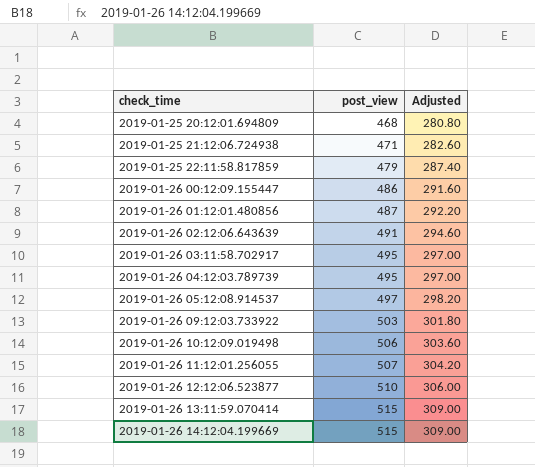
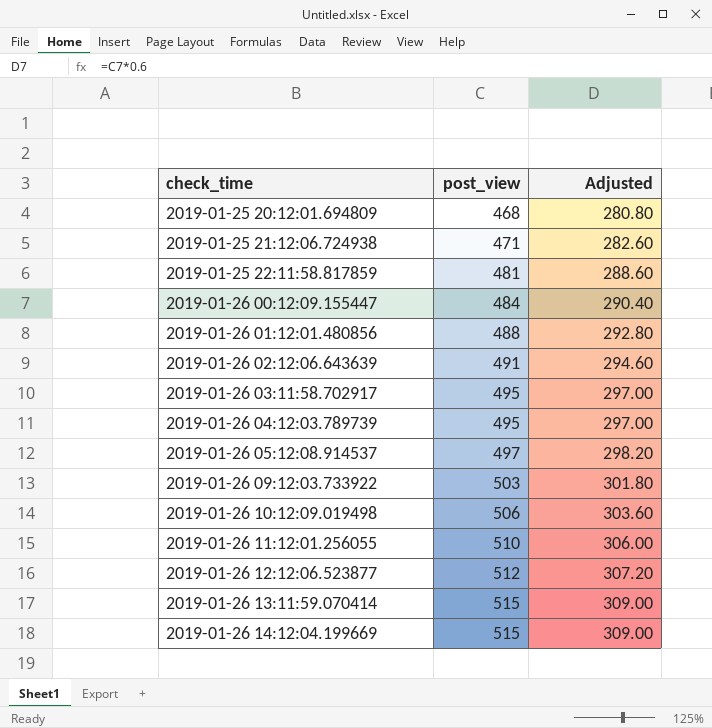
2019-01-25 22:11:58.817859 | post_view: 479 -> 481
2019-01-25 22:11:58.817859 | Adjusted: 287.40 -> 288.60
2019-01-26 00:12:09.155447 | post_view: 486 -> 484
2019-01-26 00:12:09.155447 | Adjusted: 291.60 -> 290.40
2019-01-26 01:12:01.480856 | post_view: 487 -> 488
2019-01-26 01:12:01.480856 | Adjusted: 292.20 -> 292.80
2019-01-26 11:12:01.256055 | post_view: 507 -> 510
2019-01-26 11:12:01.256055 | Adjusted: 304.20 -> 306.00
2019-01-26 12:12:06.523877 | post_view: 510 -> 512
2019-01-26 12:12:06.523877 | Adjusted: 306.00 -> 307.20

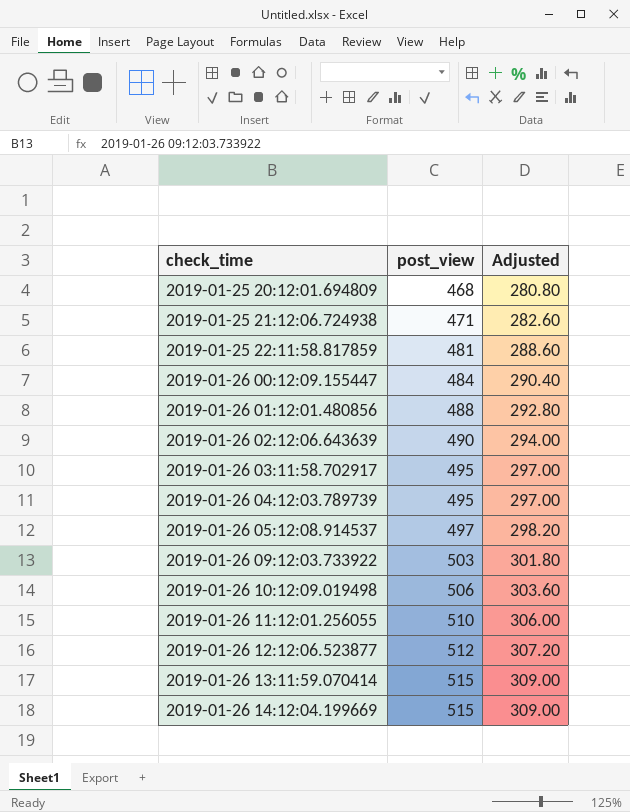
2019-01-26 02:12:06.643639 | post_view: 491 -> 490
2019-01-26 02:12:06.643639 | Adjusted: 294.60 -> 294.00

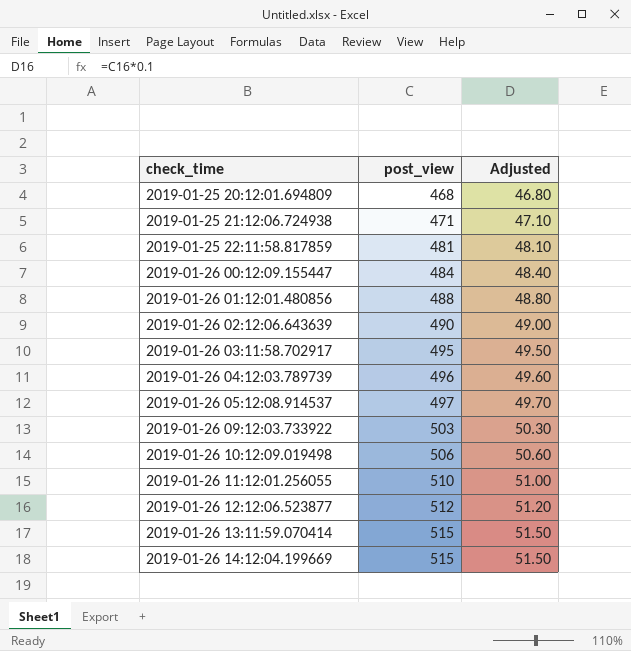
column Adjusted | formula: [post_view] * 0.6 -> [post_view] * 0.1
2019-01-26 04:12:03.789739 | post_view: 495 -> 496

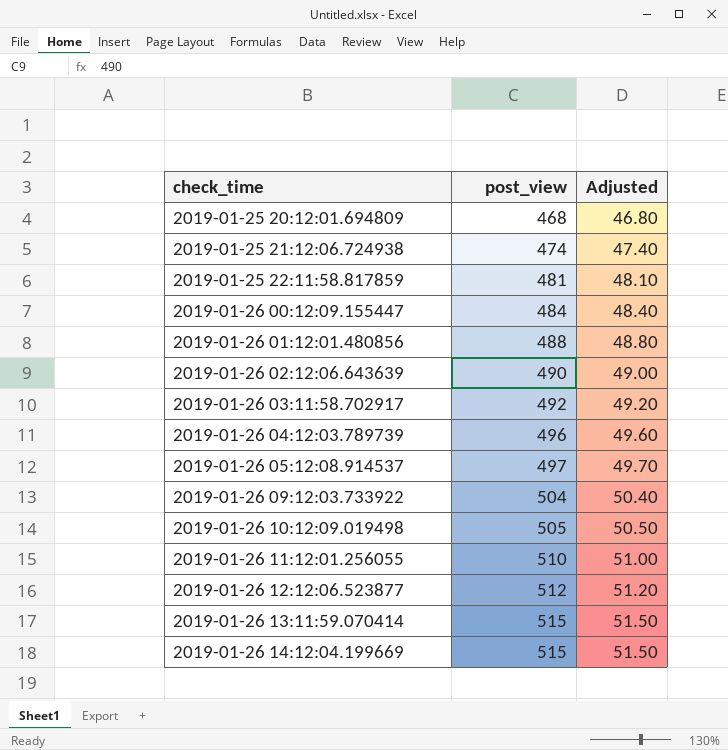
2019-01-25 21:12:06.724938 | post_view: 471 -> 474
2019-01-25 21:12:06.724938 | Adjusted: 47.10 -> 47.40
2019-01-26 03:11:58.702917 | post_view: 495 -> 492
2019-01-26 03:11:58.702917 | Adjusted: 49.50 -> 49.20
2019-01-26 09:12:03.733922 | post_view: 503 -> 504
2019-01-26 09:12:03.733922 | Adjusted: 50.30 -> 50.40
2019-01-26 10:12:09.019498 | post_view: 506 -> 505
2019-01-26 10:12:09.019498 | Adjusted: 50.60 -> 50.50

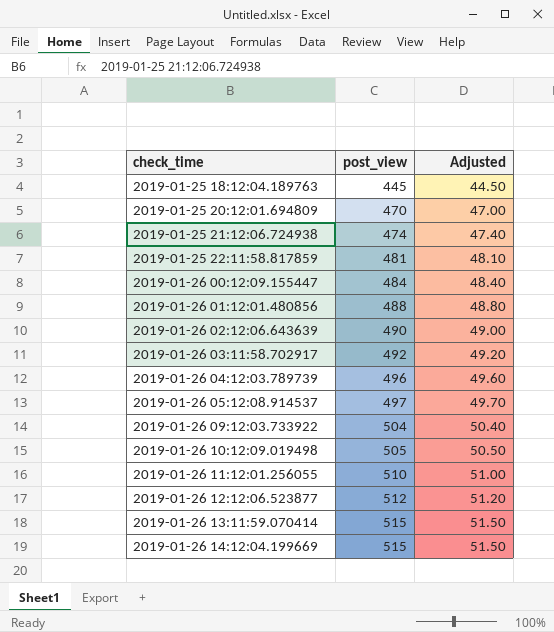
row 2019-01-25 18:12:04.189763: none -> 445 | 44.50
2019-01-25 20:12:01.694809 | post_view: 468 -> 470
2019-01-25 20:12:01.694809 | Adjusted: 46.80 -> 47.00

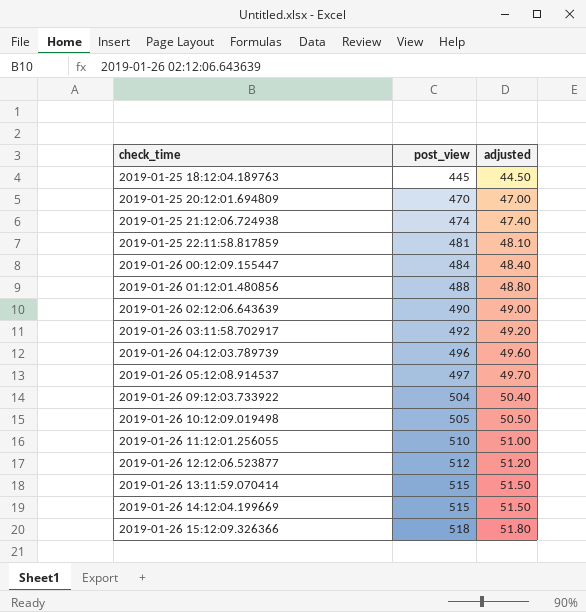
column name: Adjusted -> adjusted
row 2019-01-26 15:12:09.326366: none -> 518 | 51.80

